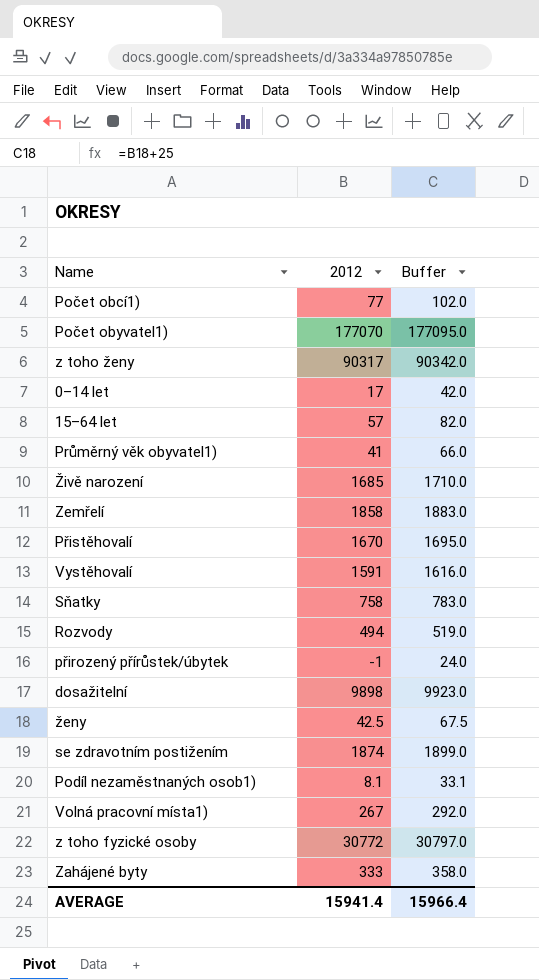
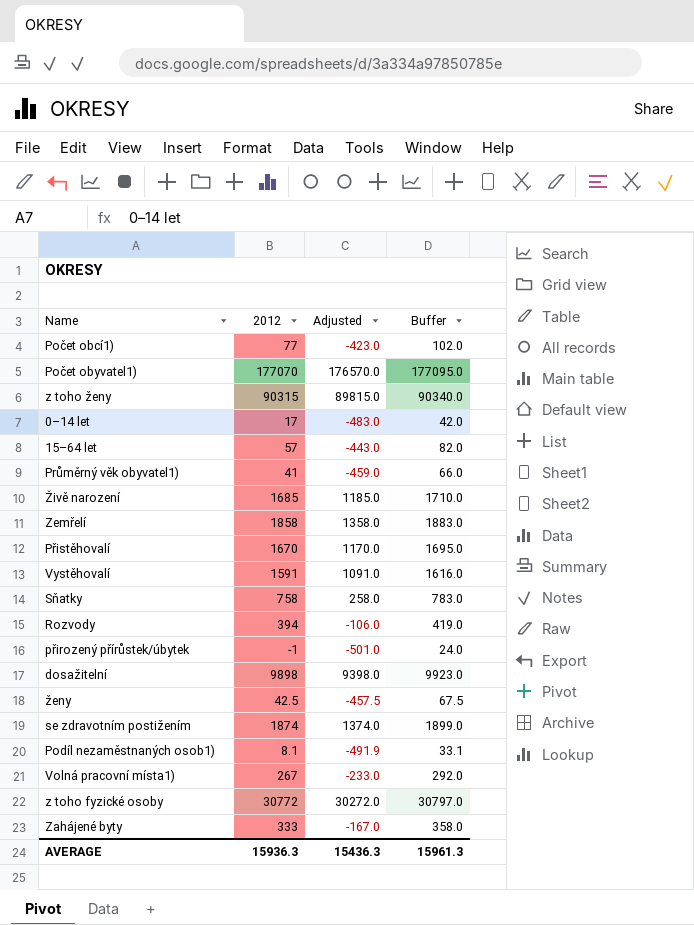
column Adjusted | formula: none -> [2012] - 500
z toho ženy | 2012: 90317 -> 90315
z toho ženy | Buffer: 90342.0 -> 90340.0
Rozvody | 2012: 494 -> 394
Rozvody | Buffer: 519.0 -> 419.0
AVERAGE | 2012: 15941.4 -> 15936.3
AVERAGE | Buffer: 15966.4 -> 15961.3

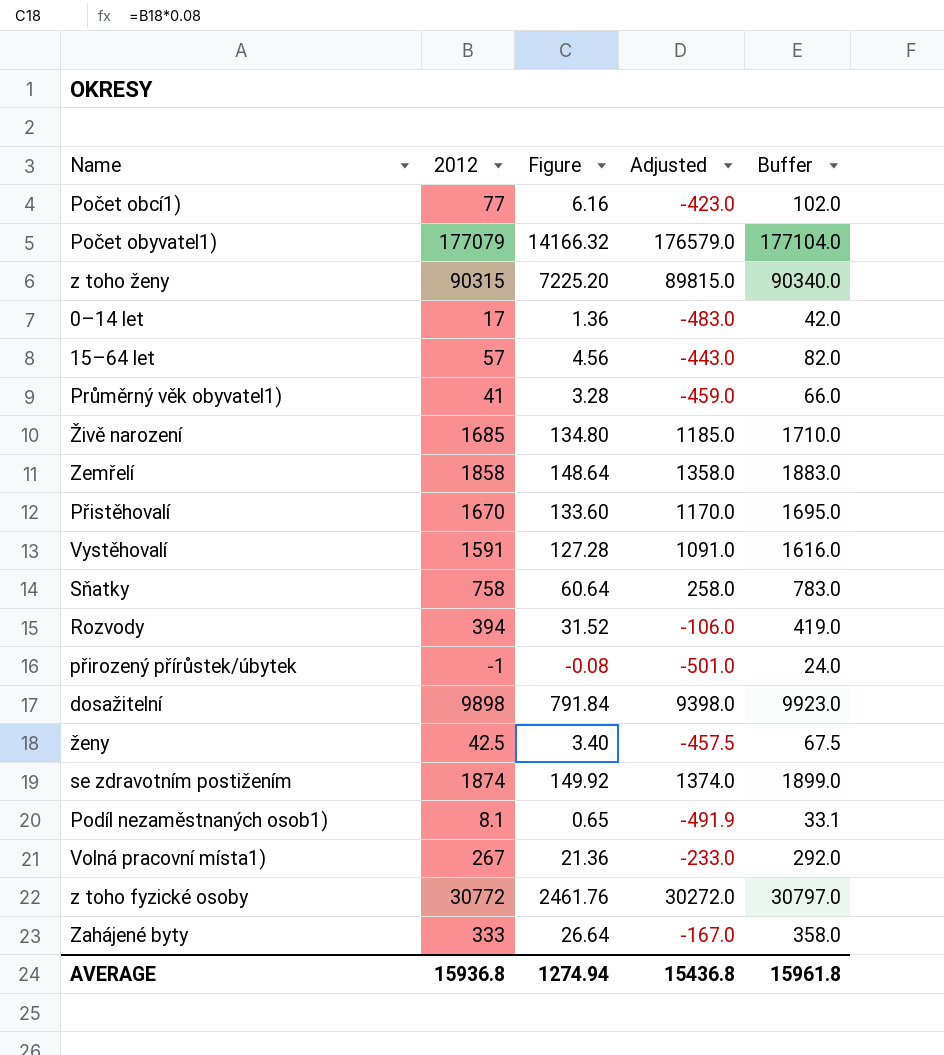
column Figure | formula: none -> [2012] * 0.08
Počet obyvatel1) | 2012: 177070 -> 177079
Počet obyvatel1) | Adjusted: 176570.0 -> 176579.0
Počet obyvatel1) | Buffer: 177095.0 -> 177104.0
AVERAGE | 2012: 15936.3 -> 15936.8
AVERAGE | Adjusted: 15436.3 -> 15436.8
AVERAGE | Buffer: 15961.3 -> 15961.8

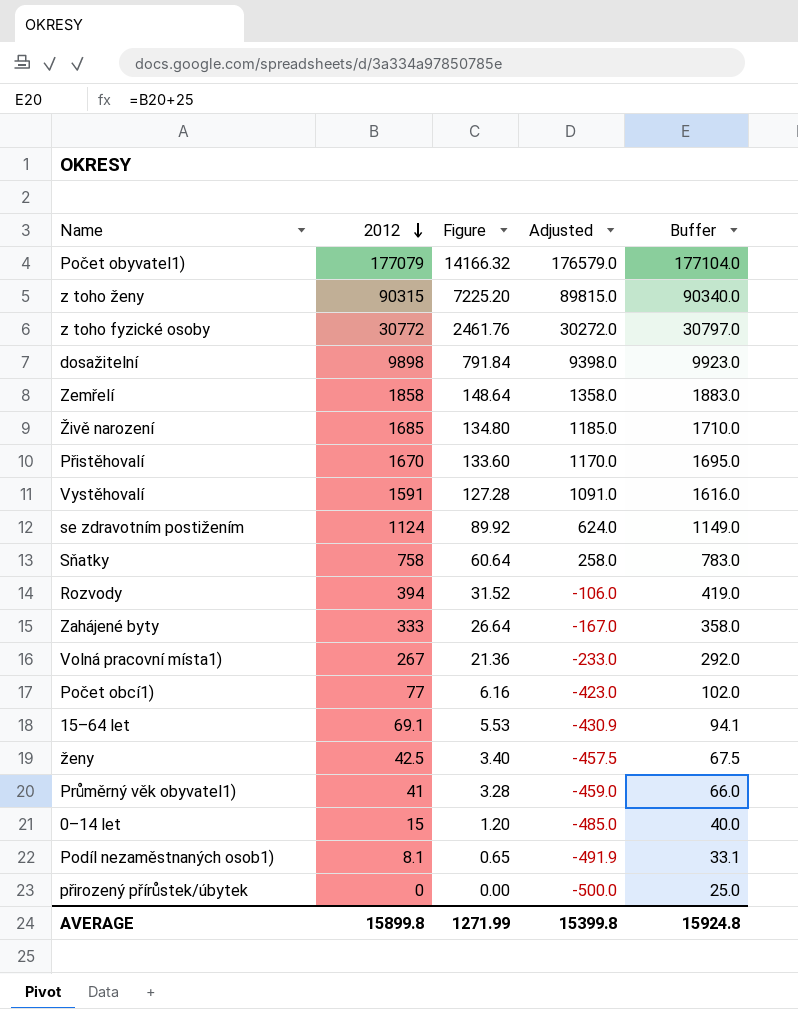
row order: none -> 2012 descending
se zdravotním postižením | 2012: 1874 -> 1124
se zdravotním postižením | Figure: 149.92 -> 89.92
se zdravotním postižením | Adjusted: 1374.0 -> 624.0
se zdravotním postižením | Buffer: 1899.0 -> 1149.0
15–64 let | 2012: 57 -> 69.1
15–64 let | Figure: 4.56 -> 5.53
15–64 let | Adjusted: -443.0 -> -430.9
15–64 let | Buffer: 82.0 -> 94.1
0–14 let | 2012: 17 -> 15
0–14 let | Figure: 1.36 -> 1.20
0–14 let | Adjusted: -483.0 -> -485.0
0–14 let | Buffer: 42.0 -> 40.0
přirozený přírůstek/úbytek | 2012: -1 -> 0
přirozený přírůstek/úbytek | Figure: -0.08 -> 0.00
přirozený přírůstek/úbytek | Adjusted: -501.0 -> -500.0
přirozený přírůstek/úbytek | Buffer: 24.0 -> 25.0
AVERAGE | 2012: 15936.8 -> 15899.8
AVERAGE | Figure: 1274.94 -> 1271.99
AVERAGE | Adjusted: 15436.8 -> 15399.8
AVERAGE | Buffer: 15961.8 -> 15924.8

